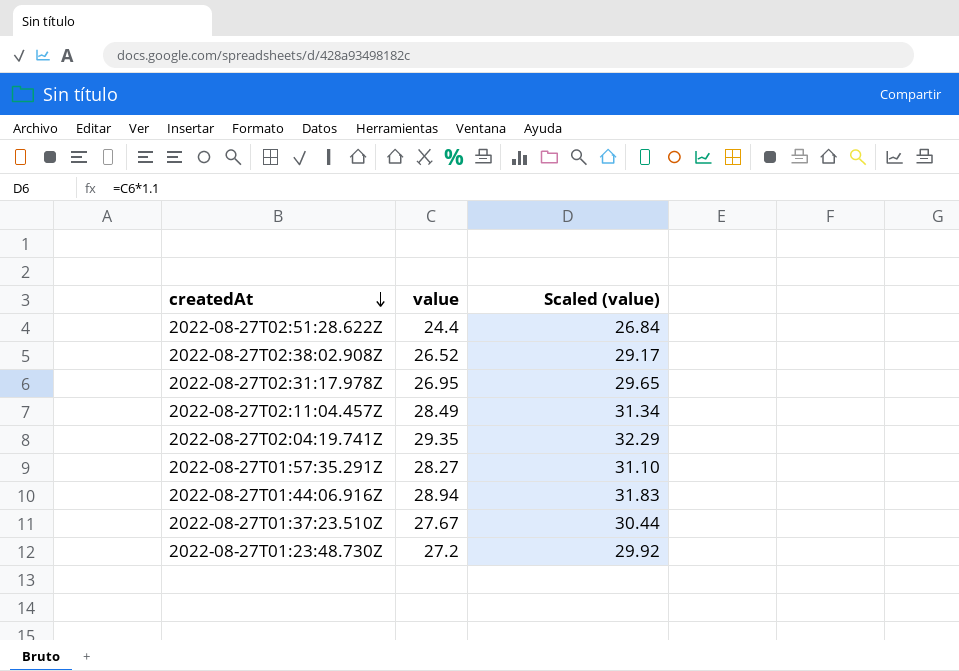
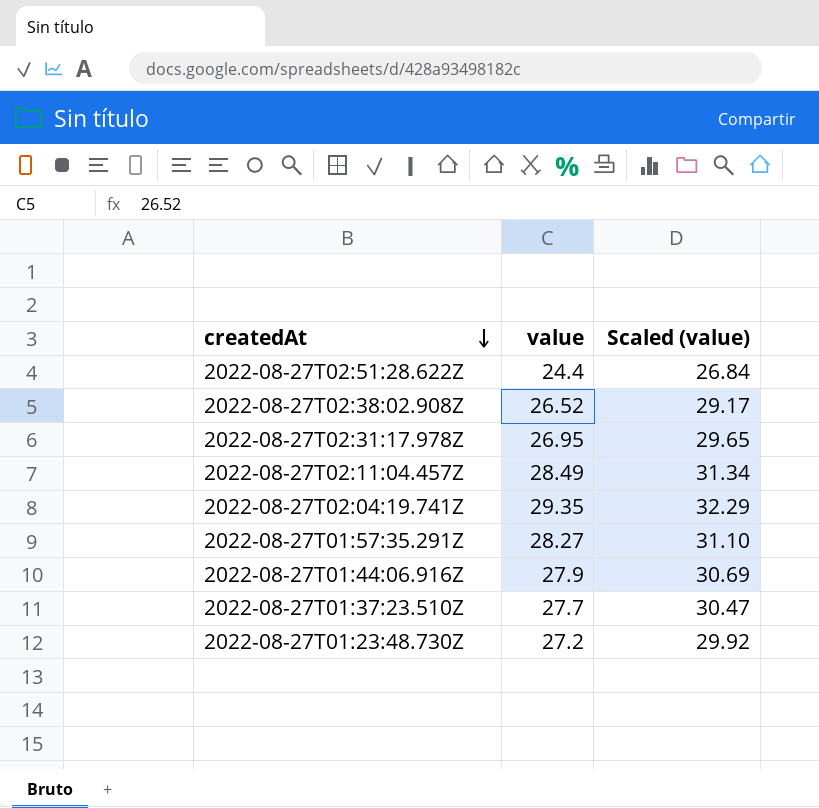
2022-08-27T01:44:06.916Z | value: 28.94 -> 27.9
2022-08-27T01:44:06.916Z | Scaled (value): 31.83 -> 30.69
2022-08-27T01:37:23.510Z | value: 27.67 -> 27.7
2022-08-27T01:37:23.510Z | Scaled (value): 30.44 -> 30.47

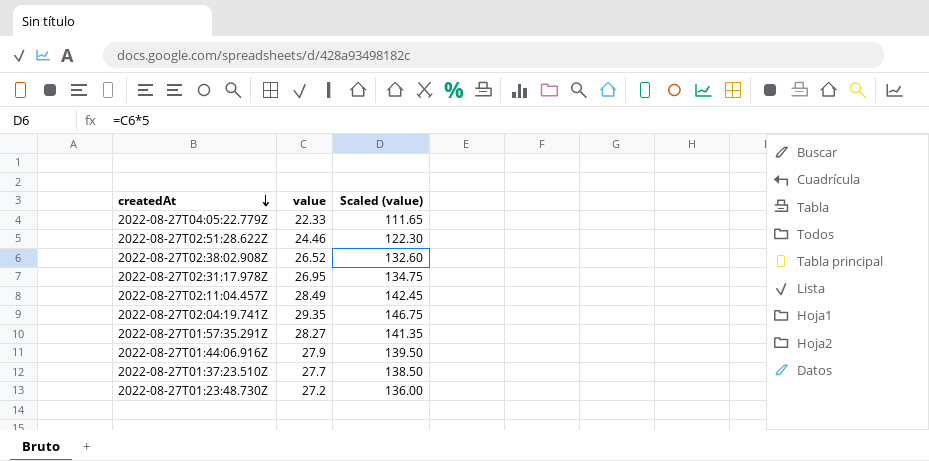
column Scaled (value) | formula: [value] * 1.1 -> [value] * 5
row 2022-08-27T04:05:22.779Z: none -> 22.33 | 111.65
2022-08-27T02:51:28.622Z | value: 24.4 -> 24.46

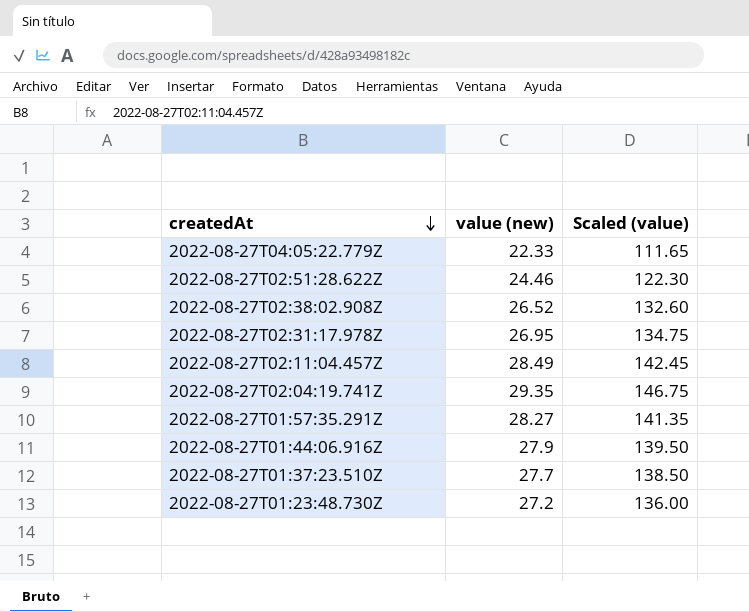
column name: value -> value (new)

